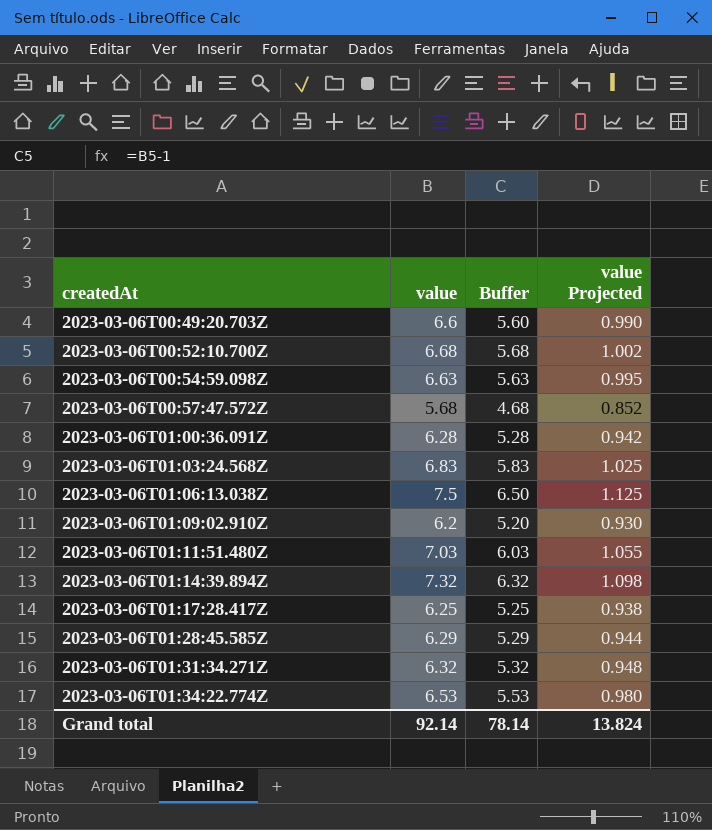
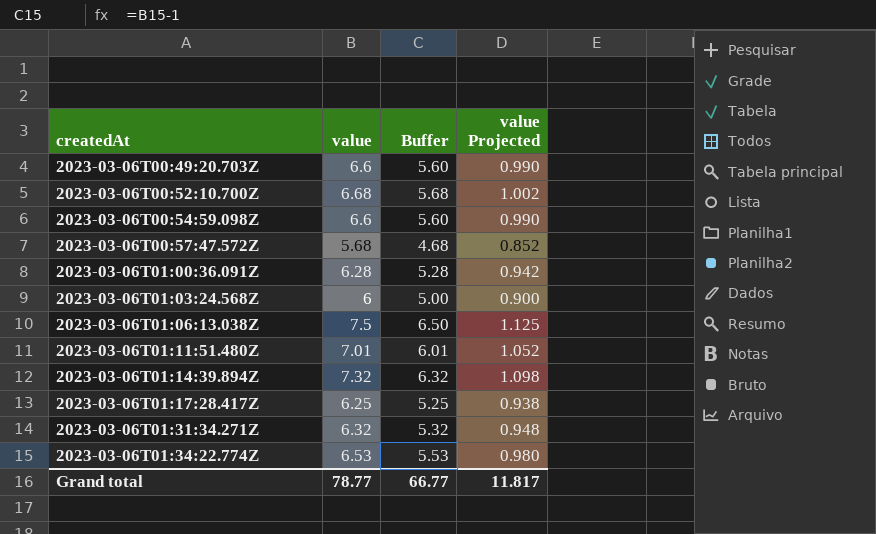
row 2023-03-06T01:09:02.910Z: 6.2 | 5.20 | 0.930 -> none
row 2023-03-06T01:28:45.585Z: 6.29 | 5.29 | 0.944 -> none
2023-03-06T00:54:59.098Z | value: 6.63 -> 6.6
2023-03-06T00:54:59.098Z | Buffer: 5.63 -> 5.60
2023-03-06T00:54:59.098Z | value Projected: 0.995 -> 0.990
2023-03-06T01:03:24.568Z | value: 6.83 -> 6
2023-03-06T01:03:24.568Z | Buffer: 5.83 -> 5.00
2023-03-06T01:03:24.568Z | value Projected: 1.025 -> 0.900
2023-03-06T01:11:51.480Z | value: 7.03 -> 7.01
2023-03-06T01:11:51.480Z | Buffer: 6.03 -> 6.01
2023-03-06T01:11:51.480Z | value Projected: 1.055 -> 1.052
Grand total | value: 92.14 -> 78.77
Grand total | Buffer: 78.14 -> 66.77
Grand total | value Projected: 13.824 -> 11.817

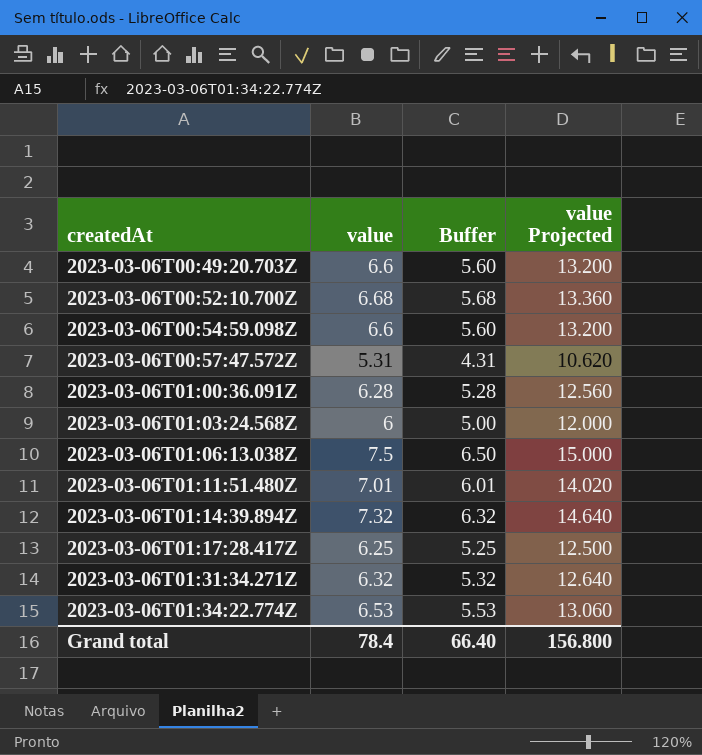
column value Projected | formula: [value] * 0.15 -> [value] * 2
2023-03-06T00:57:47.572Z | value: 5.68 -> 5.31
2023-03-06T00:57:47.572Z | Buffer: 4.68 -> 4.31
Grand total | value: 78.77 -> 78.4
Grand total | Buffer: 66.77 -> 66.40
Grand total | value Projected: 11.817 -> 156.800

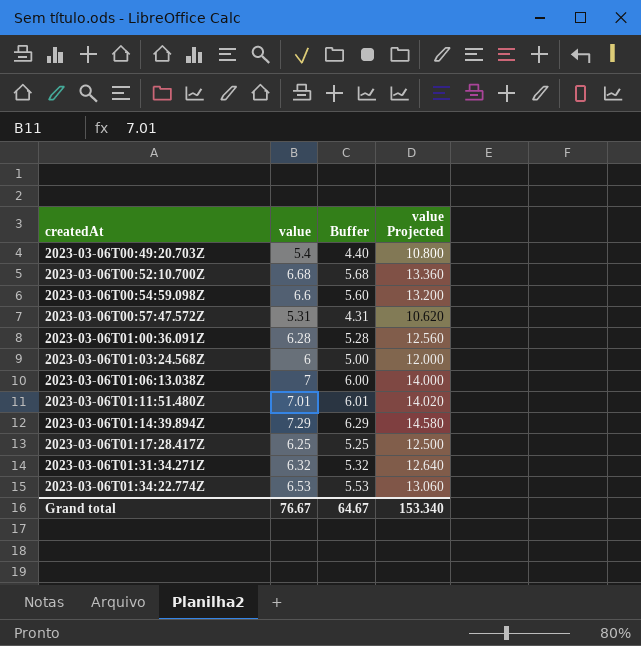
2023-03-06T00:49:20.703Z | value: 6.6 -> 5.4
2023-03-06T00:49:20.703Z | Buffer: 5.60 -> 4.40
2023-03-06T00:49:20.703Z | value Projected: 13.200 -> 10.800
2023-03-06T01:06:13.038Z | value: 7.5 -> 7
2023-03-06T01:06:13.038Z | Buffer: 6.50 -> 6.00
2023-03-06T01:06:13.038Z | value Projected: 15.000 -> 14.000
2023-03-06T01:14:39.894Z | value: 7.32 -> 7.29
2023-03-06T01:14:39.894Z | Buffer: 6.32 -> 6.29
2023-03-06T01:14:39.894Z | value Projected: 14.640 -> 14.580
Grand total | value: 78.4 -> 76.67
Grand total | Buffer: 66.40 -> 64.67
Grand total | value Projected: 156.800 -> 153.340

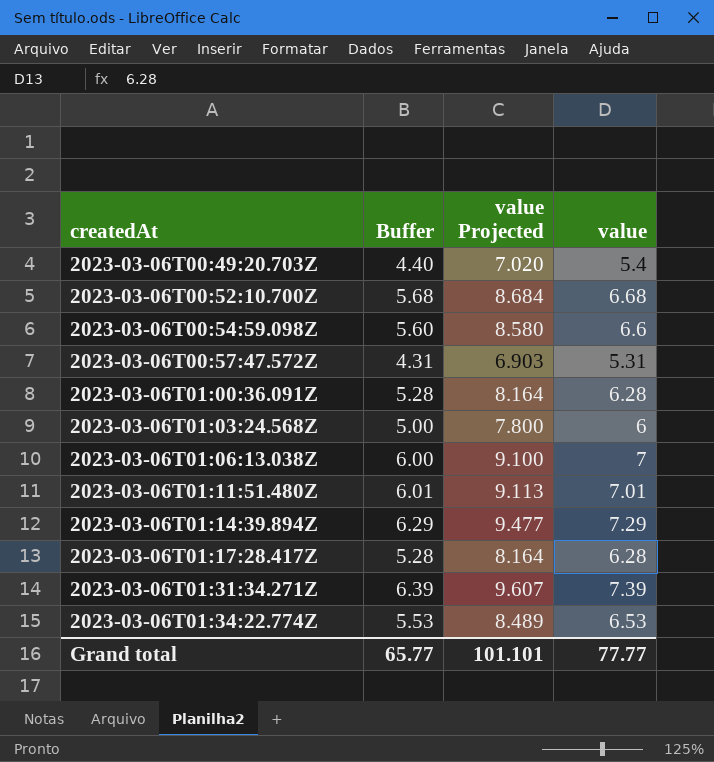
column value Projected | formula: [value] * 2 -> [value] * 1.3
column value | position: 2 -> 4
2023-03-06T01:17:28.417Z | Buffer: 5.25 -> 5.28
2023-03-06T01:17:28.417Z | value: 6.25 -> 6.28
2023-03-06T01:31:34.271Z | Buffer: 5.32 -> 6.39
2023-03-06T01:31:34.271Z | value: 6.32 -> 7.39
Grand total | Buffer: 64.67 -> 65.77
Grand total | value Projected: 153.340 -> 101.101
Grand total | value: 76.67 -> 77.77

